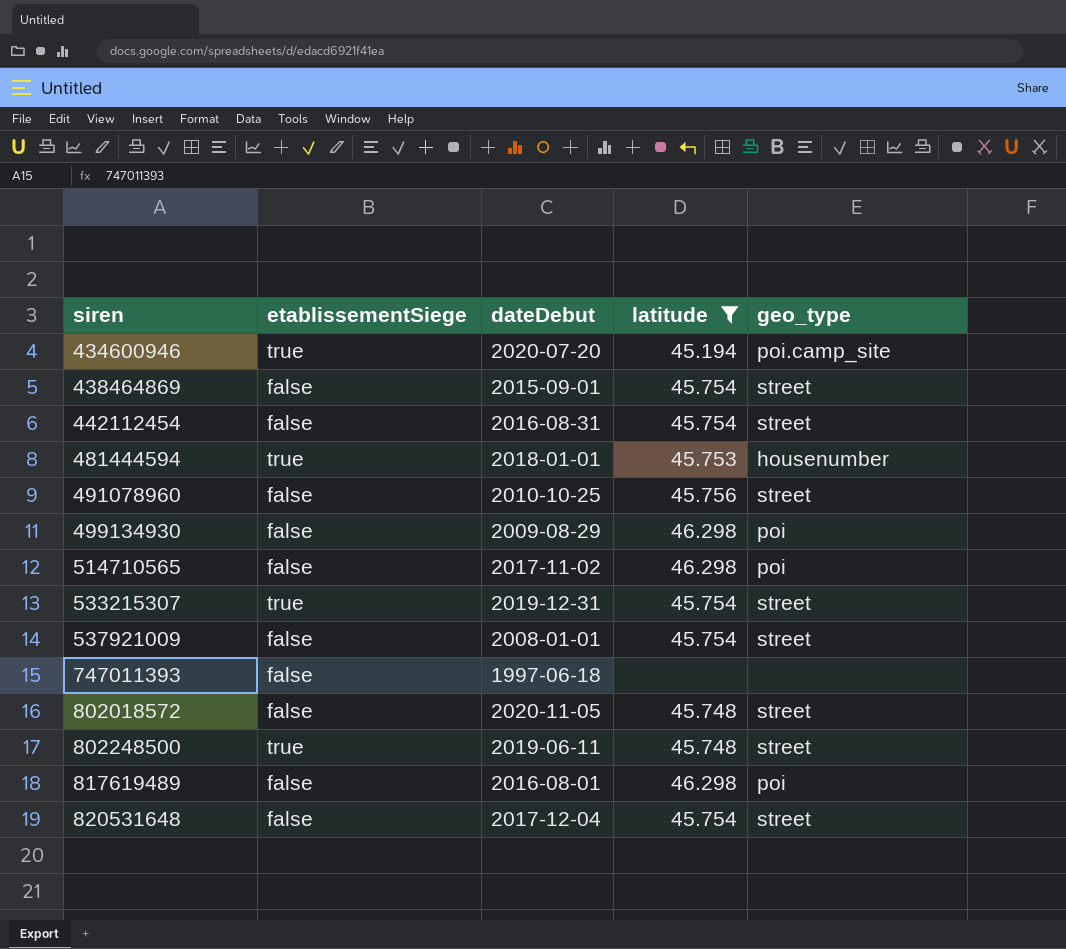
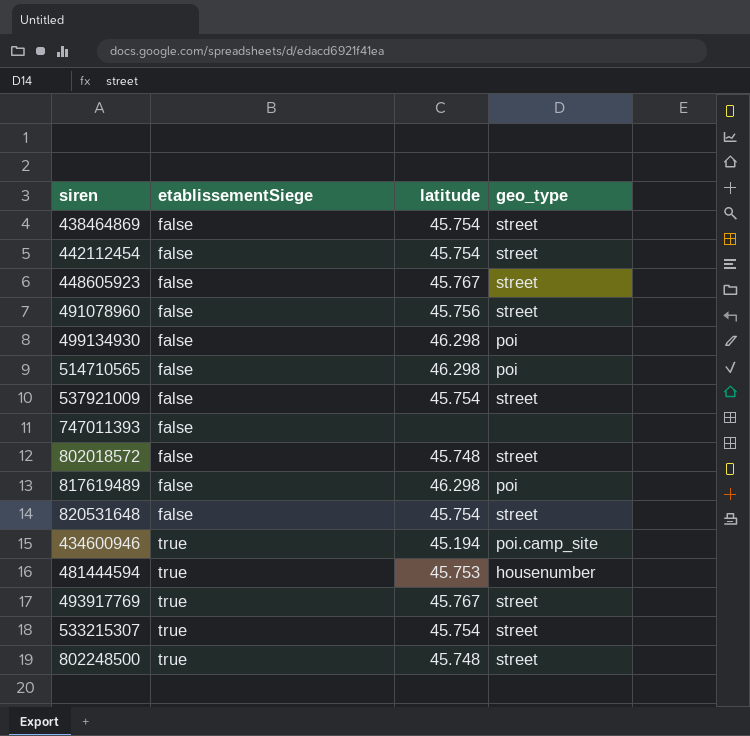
filter: latitude != 45.767 -> none
row order: siren ascending -> etablissementSiege ascending
column dateDebut | position: 3 -> none

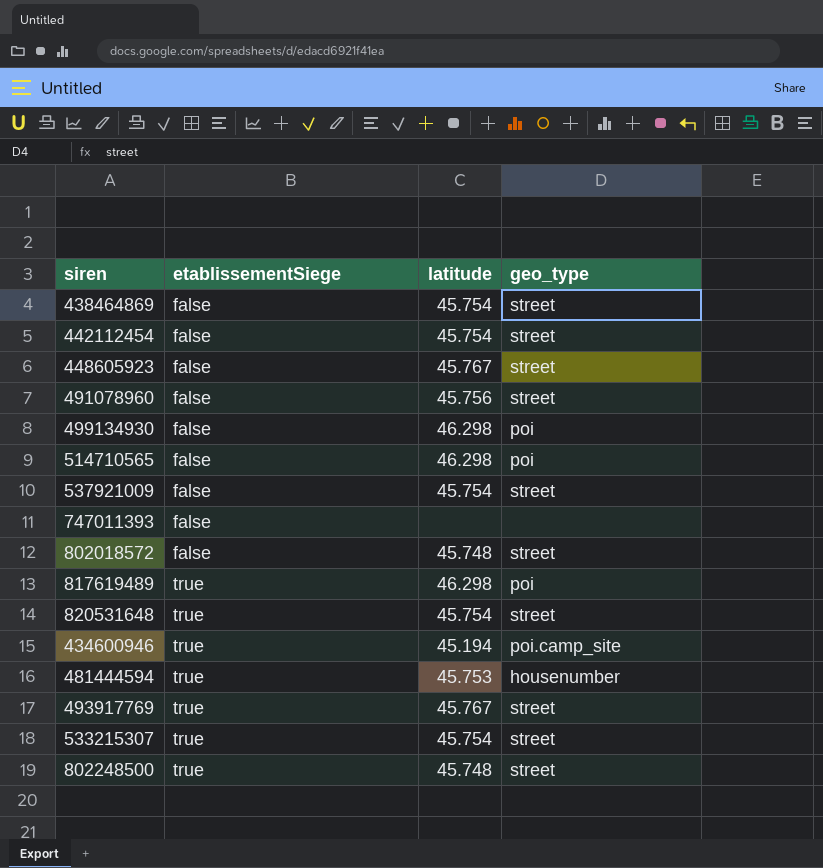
817619489 | etablissementSiege: false -> true
820531648 | etablissementSiege: false -> true

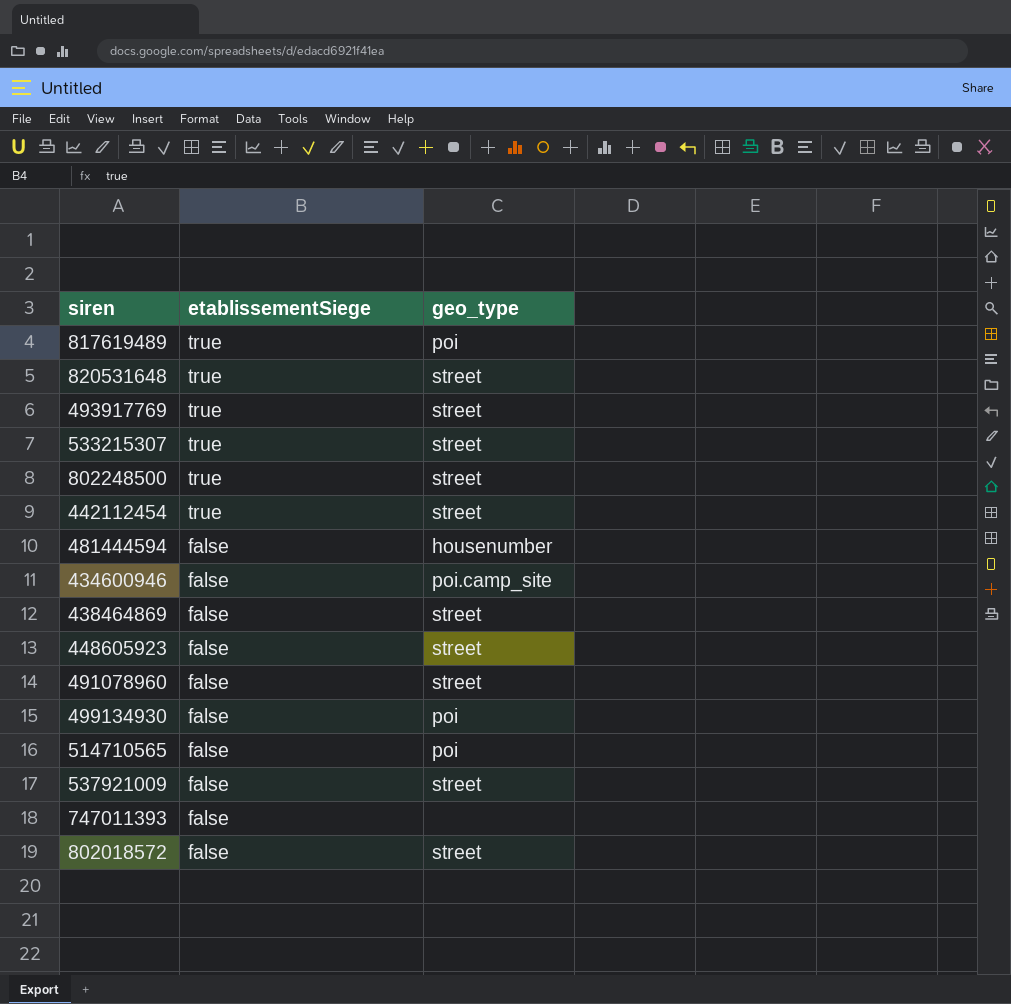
row order: etablissementSiege ascending -> etablissementSiege descending
column latitude | position: 3 -> none
442112454 | etablissementSiege: false -> true
481444594 | etablissementSiege: true -> false
434600946 | etablissementSiege: true -> false

